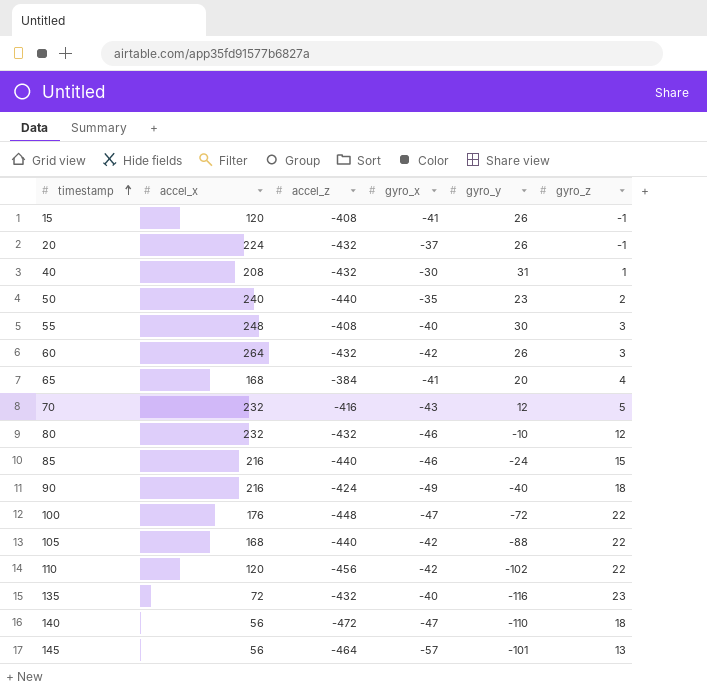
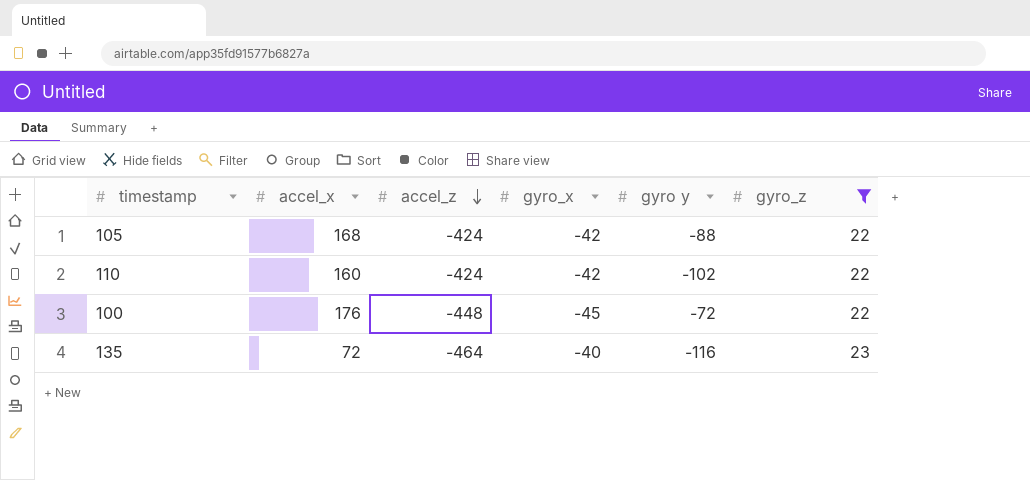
filter: none -> gyro_z >= 22
row order: timestamp ascending -> accel_z descending
column name: gyro_y -> gyro y
105 | accel_z: -440 -> -424
110 | accel_x: 120 -> 160
110 | accel_z: -456 -> -424
100 | gyro_x: -47 -> -45
135 | accel_z: -432 -> -464

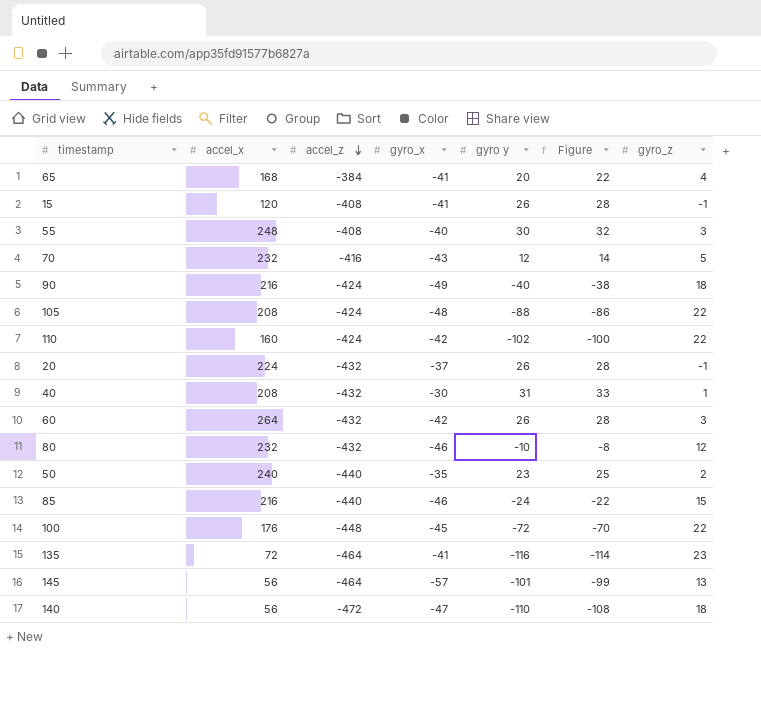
filter: gyro_z >= 22 -> none
column Figure | formula: none -> [gyro y] + 2
105 | accel_x: 168 -> 208
105 | gyro_x: -42 -> -48
135 | gyro_x: -40 -> -41

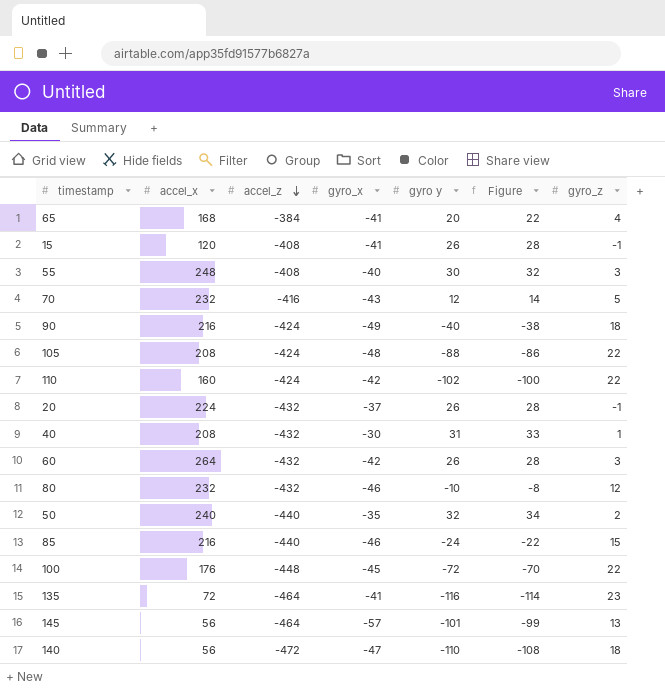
50 | gyro y: 23 -> 32
50 | Figure: 25 -> 34

